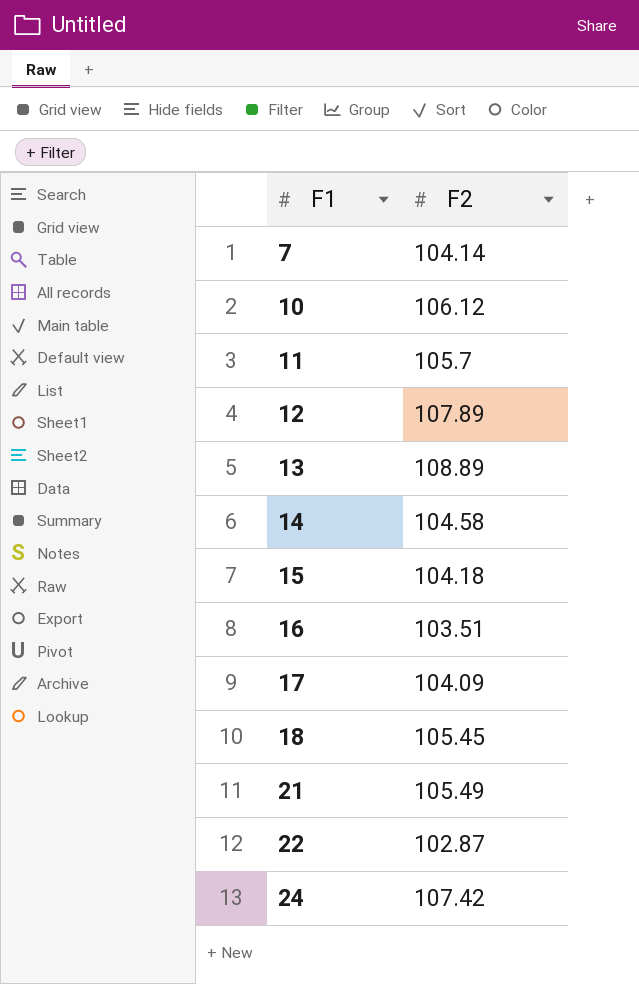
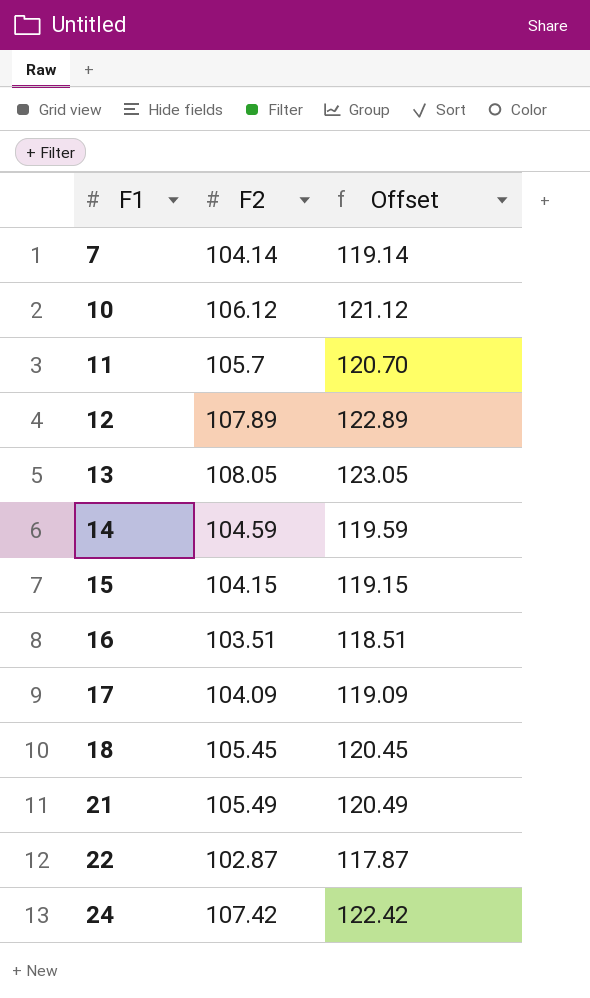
column Offset | formula: none -> [F2] + 15
13 | F2: 108.89 -> 108.05
14 | F2: 104.58 -> 104.59
15 | F2: 104.18 -> 104.15

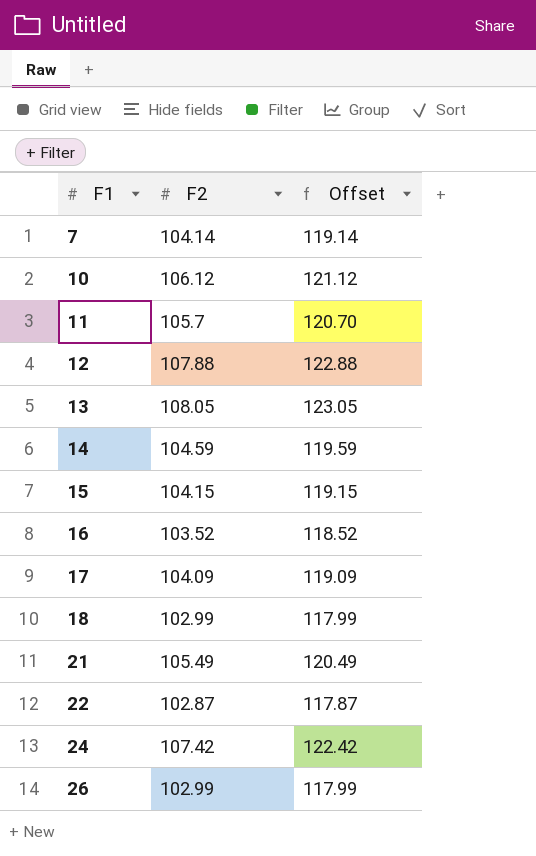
12 | F2: 107.89 -> 107.88
12 | Offset: 122.89 -> 122.88
16 | F2: 103.51 -> 103.52
16 | Offset: 118.51 -> 118.52
18 | F2: 105.45 -> 102.99
18 | Offset: 120.45 -> 117.99
row 26: none -> 102.99 | 117.99

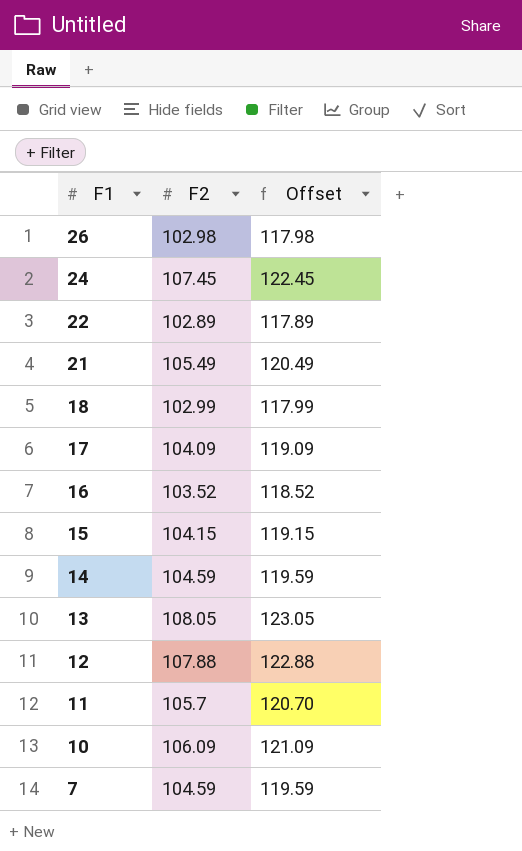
row order: F1 ascending -> F1 descending
26 | F2: 102.99 -> 102.98
26 | Offset: 117.99 -> 117.98
24 | F2: 107.42 -> 107.45
24 | Offset: 122.42 -> 122.45
22 | F2: 102.87 -> 102.89
22 | Offset: 117.87 -> 117.89
10 | F2: 106.12 -> 106.09
10 | Offset: 121.12 -> 121.09
7 | F2: 104.14 -> 104.59
7 | Offset: 119.14 -> 119.59

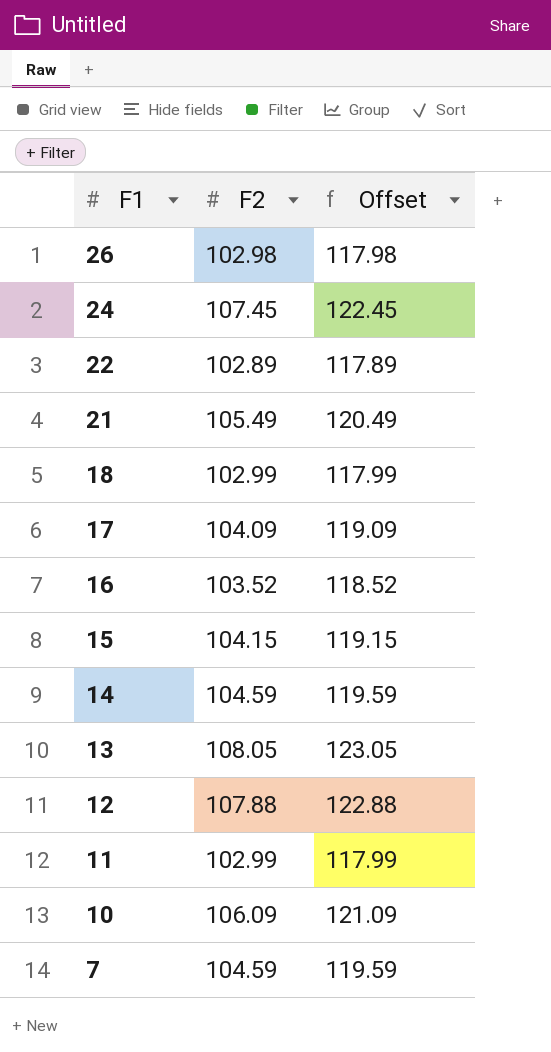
11 | F2: 105.7 -> 102.99
11 | Offset: 120.70 -> 117.99

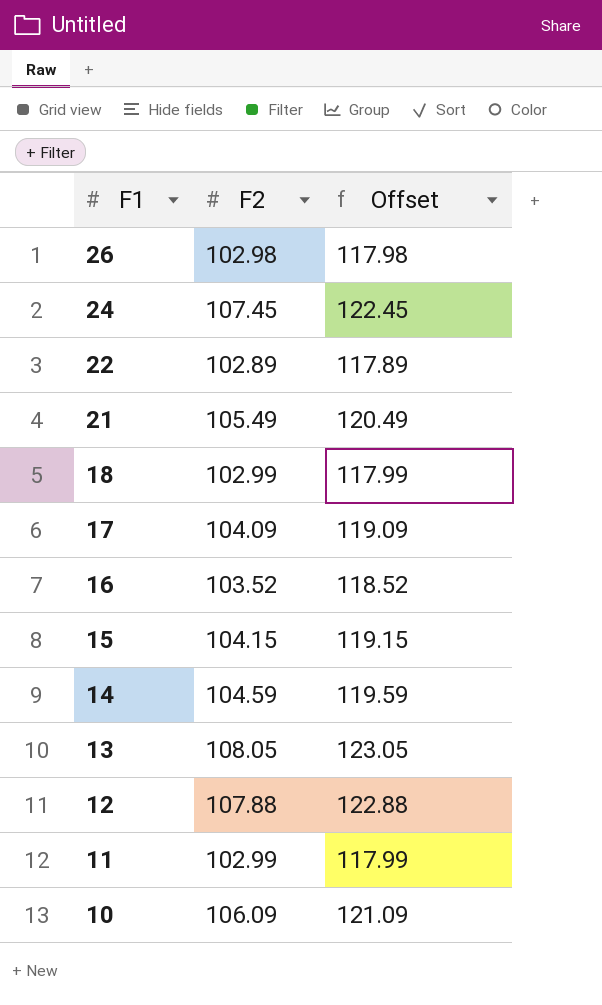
row 7: 104.59 | 119.59 -> none

